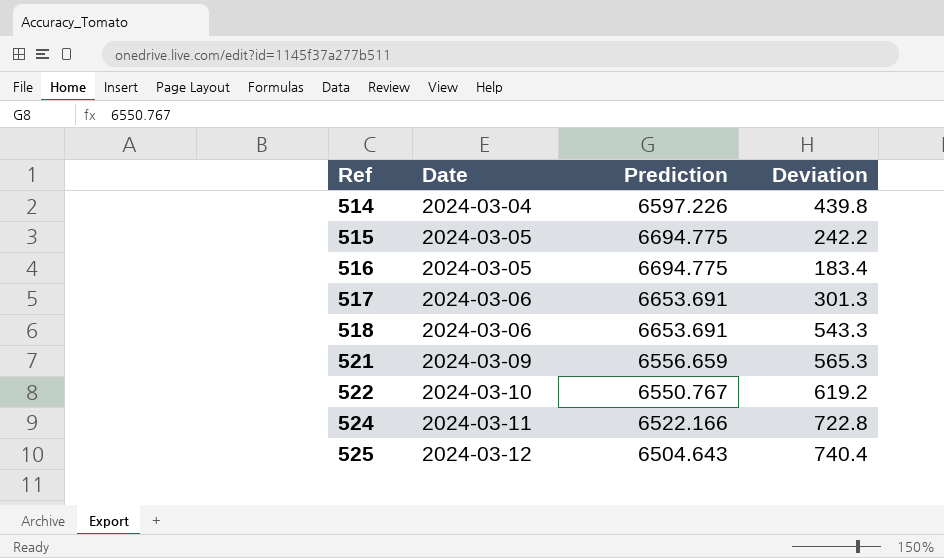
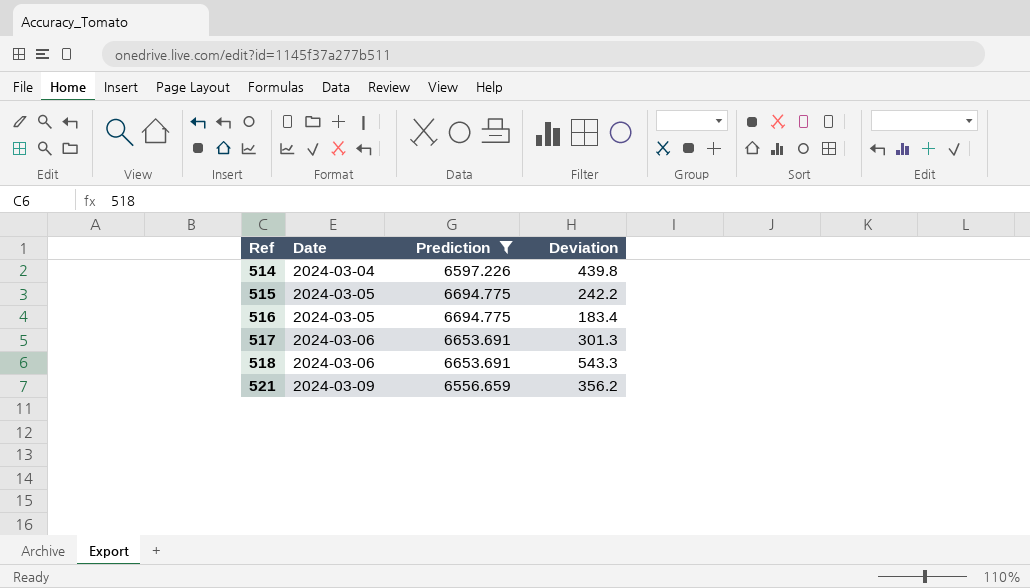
filter: none -> Prediction >= 6556.659
521 | Deviation: 565.3 -> 356.2

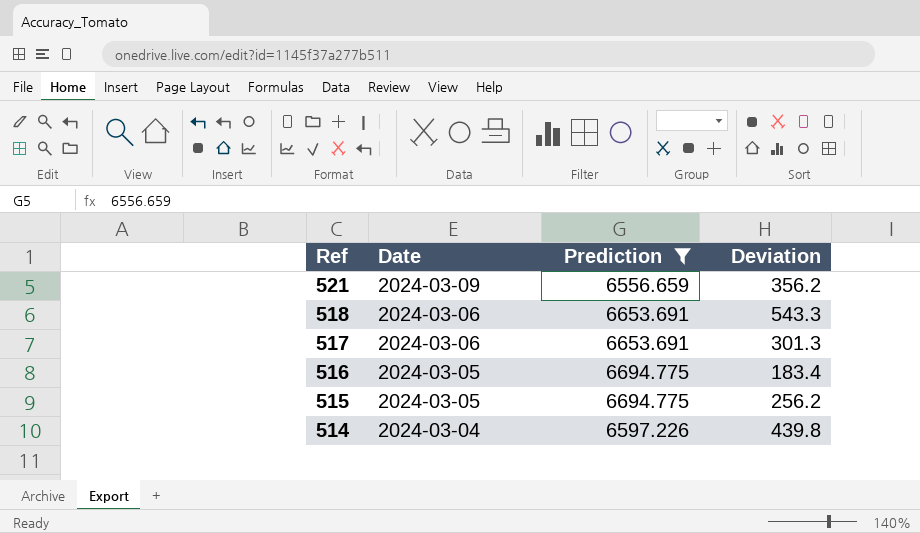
row order: Ref ascending -> Ref descending
515 | Deviation: 242.2 -> 256.2

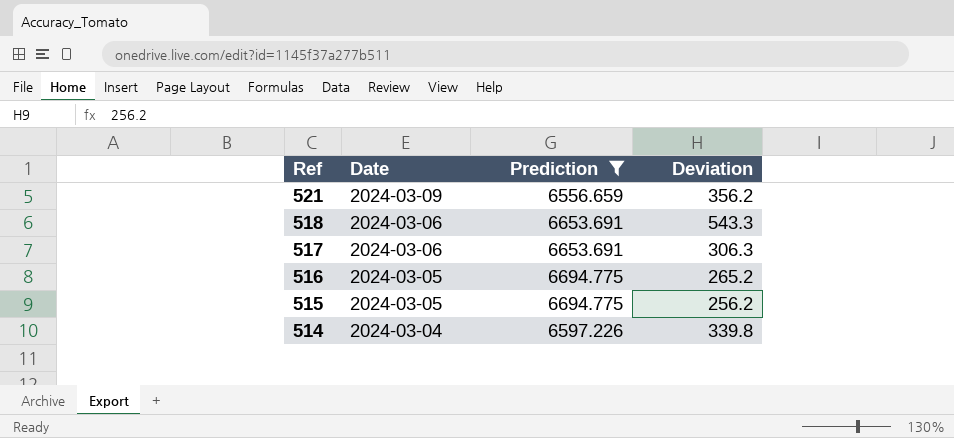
517 | Deviation: 301.3 -> 306.3
516 | Deviation: 183.4 -> 265.2
514 | Deviation: 439.8 -> 339.8

